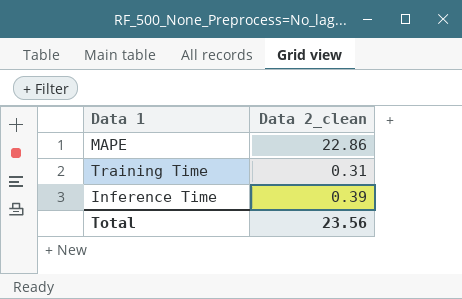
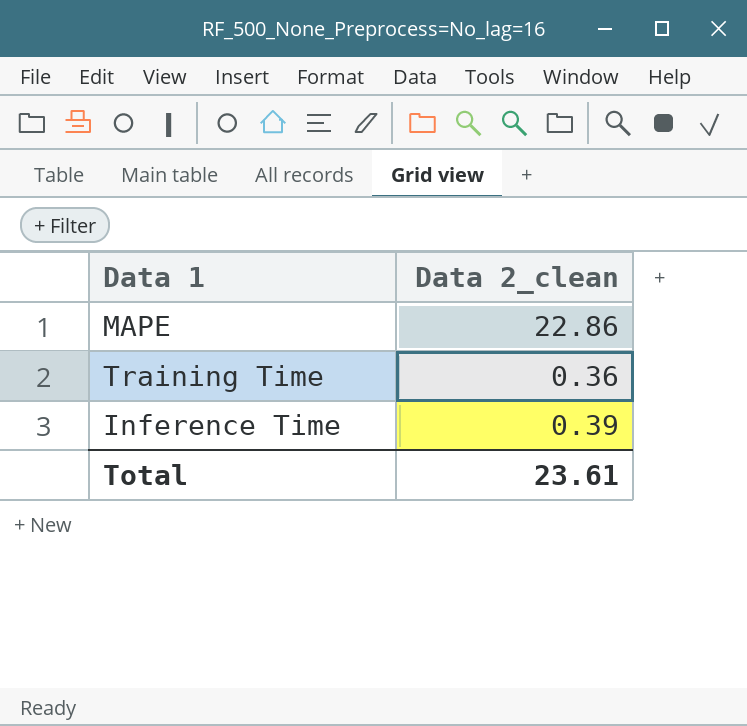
Training Time | Data 2_clean: 0.31 -> 0.36
Total | Data 2_clean: 23.56 -> 23.61

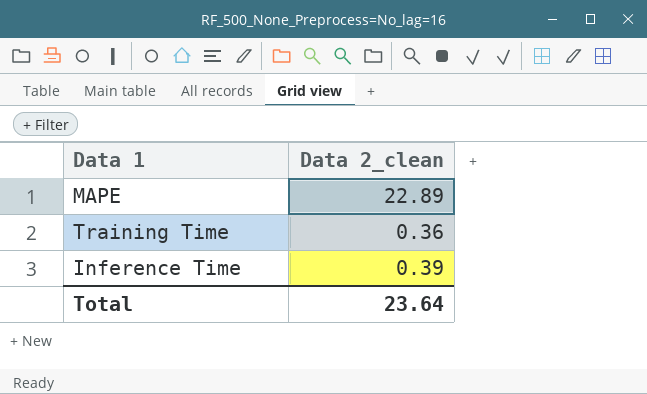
MAPE | Data 2_clean: 22.86 -> 22.89
Total | Data 2_clean: 23.61 -> 23.64

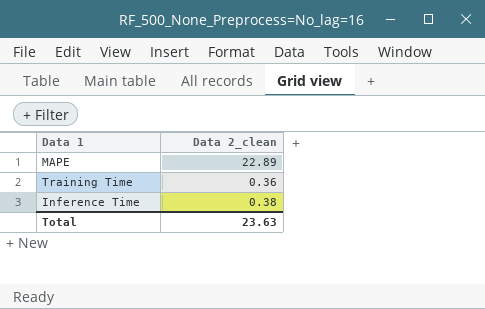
Inference Time | Data 2_clean: 0.39 -> 0.38
Total | Data 2_clean: 23.64 -> 23.63

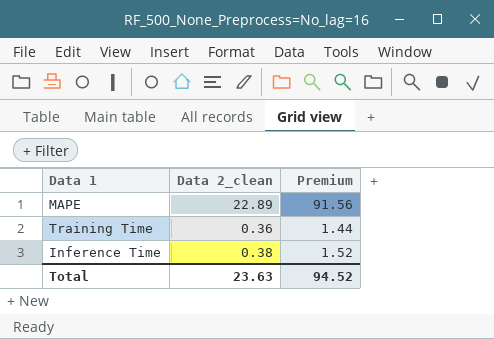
column Premium | formula: none -> [Data 2_clean] * 4

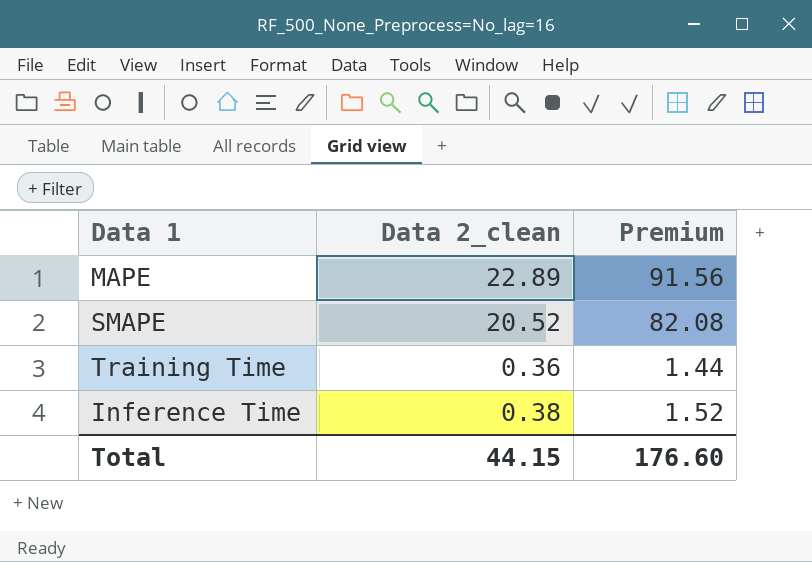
row SMAPE: none -> 20.52 | 82.08
Total | Data 2_clean: 23.63 -> 44.15
Total | Premium: 94.52 -> 176.60

